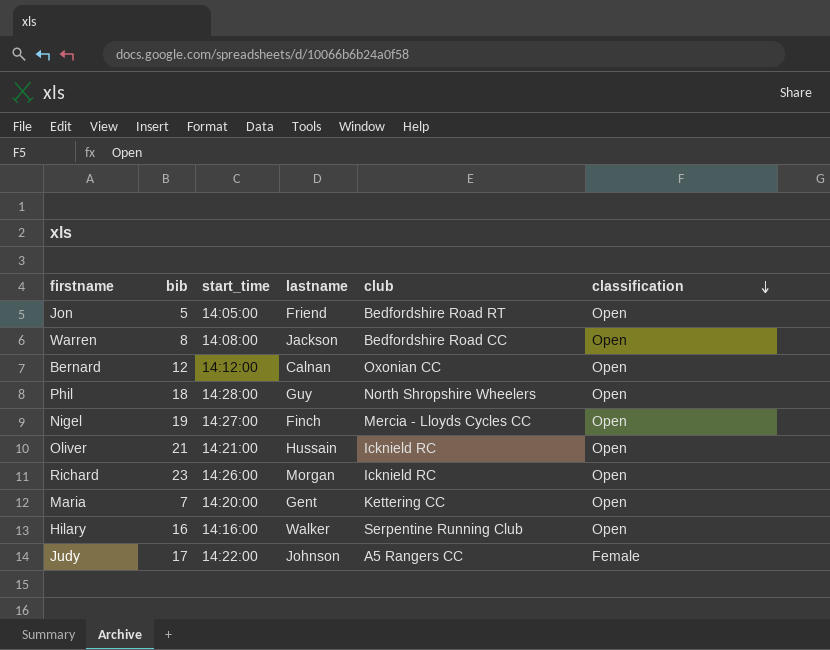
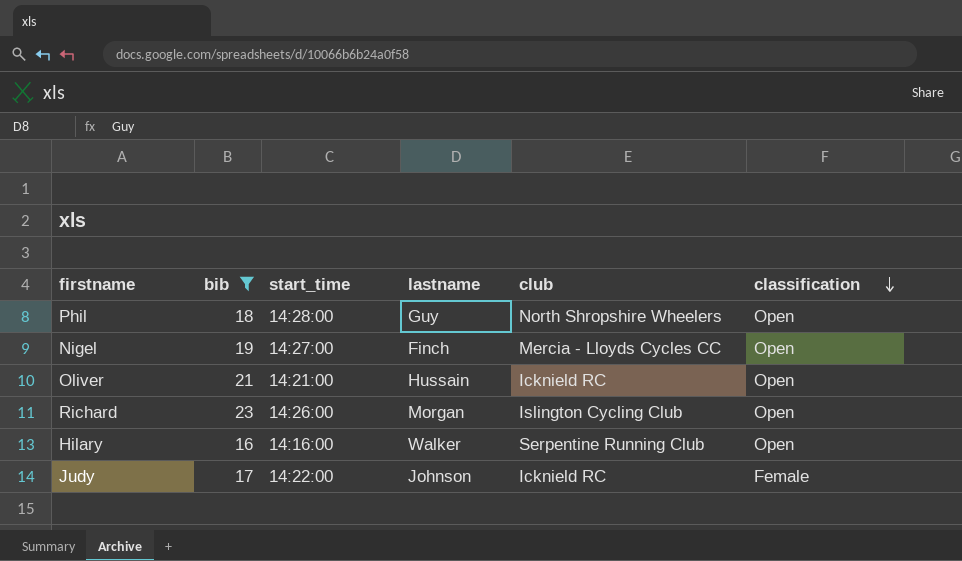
filter: none -> bib >= 16
Richard | club: Icknield RC -> Islington Cycling Club
Judy | club: A5 Rangers CC -> Icknield RC

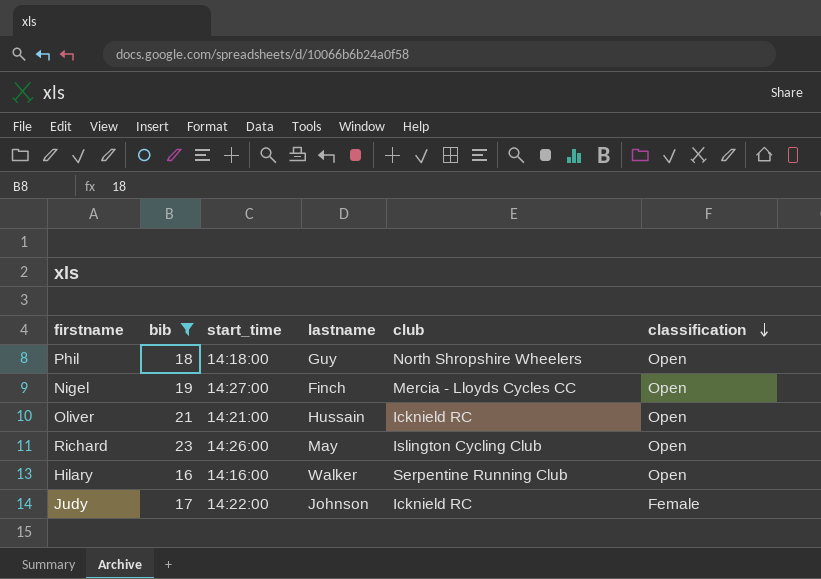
Phil | start_time: 14:28:00 -> 14:18:00
Richard | lastname: Morgan -> May

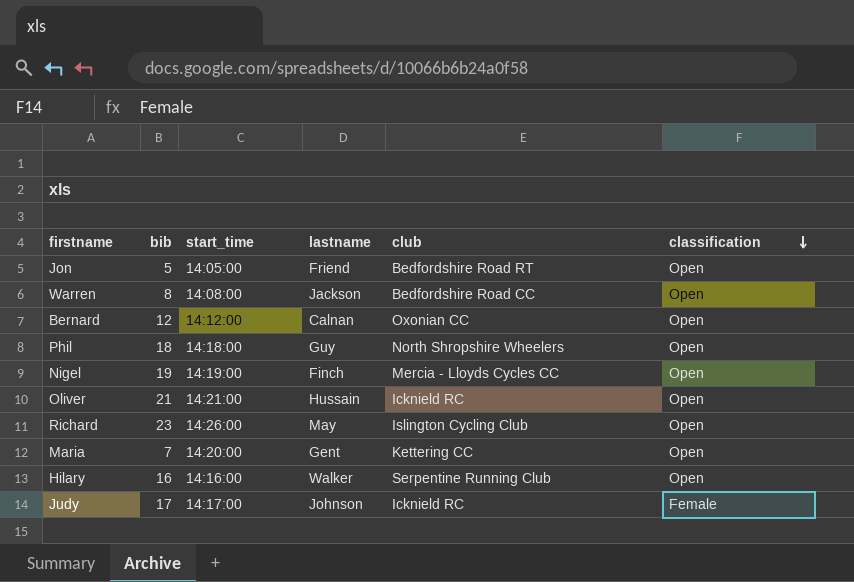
filter: bib >= 16 -> none
Nigel | start_time: 14:27:00 -> 14:19:00
Judy | start_time: 14:22:00 -> 14:17:00

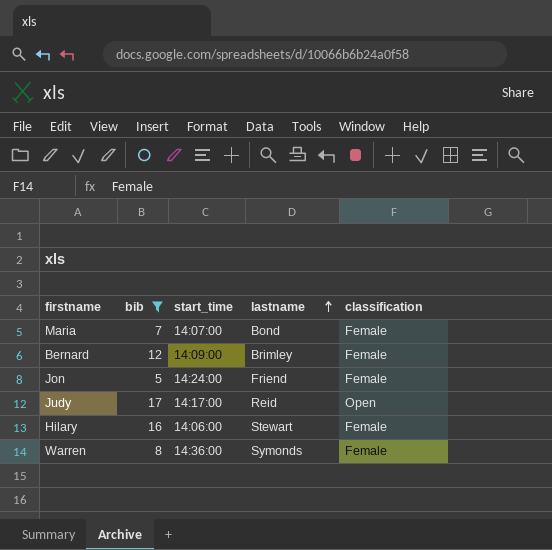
filter: none -> bib <= 17
row order: classification descending -> lastname ascending
column club | position: 5 -> none
Maria | start_time: 14:20:00 -> 14:07:00
Maria | lastname: Gent -> Bond
Maria | classification: Open -> Female
Bernard | start_time: 14:12:00 -> 14:09:00
Bernard | lastname: Calnan -> Brimley
Bernard | classification: Open -> Female
Jon | start_time: 14:05:00 -> 14:24:00
Jon | classification: Open -> Female
Judy | lastname: Johnson -> Reid
Judy | classification: Female -> Open
Hilary | start_time: 14:16:00 -> 14:06:00
Hilary | lastname: Walker -> Stewart
Hilary | classification: Open -> Female
Warren | start_time: 14:08:00 -> 14:36:00
Warren | lastname: Jackson -> Symonds
Warren | classification: Open -> Female

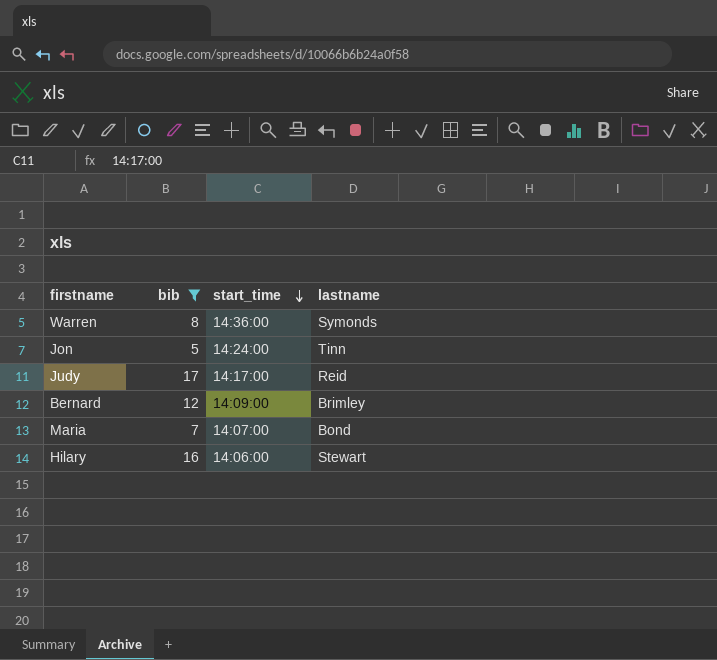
row order: lastname ascending -> start_time descending
column classification | position: 5 -> none
Jon | lastname: Friend -> Tinn

